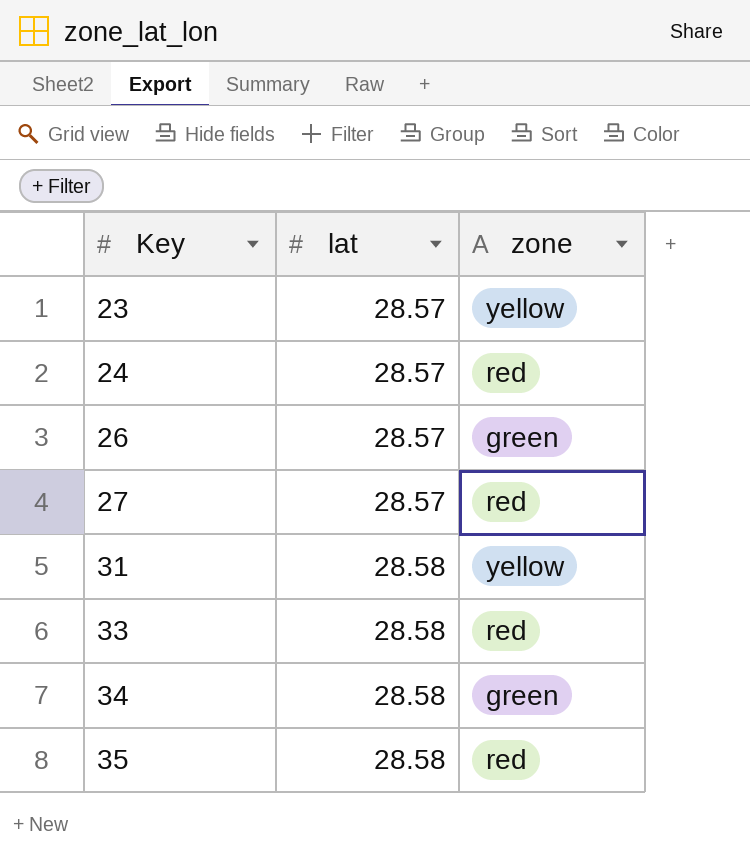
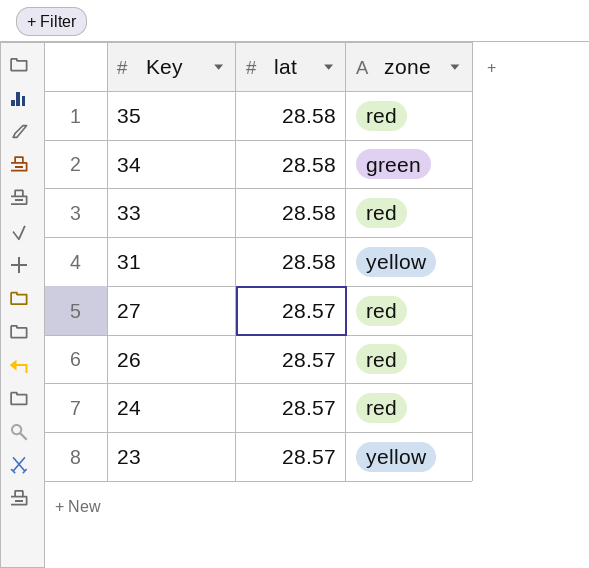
row order: Key ascending -> Key descending
26 | zone: green -> red

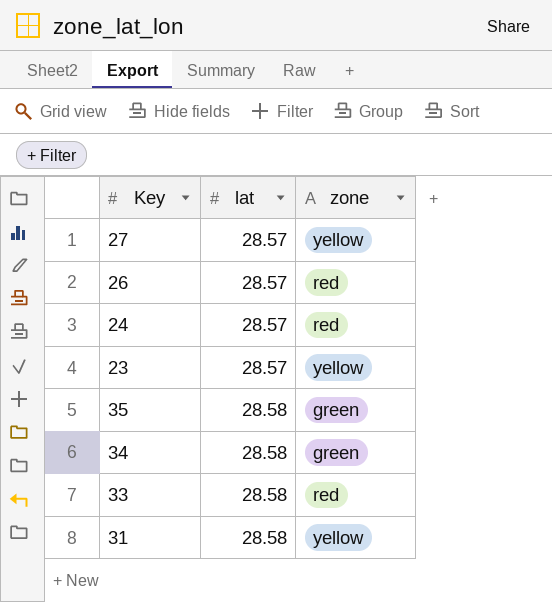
row order: Key descending -> lat ascending
27 | zone: red -> yellow
35 | zone: red -> green

